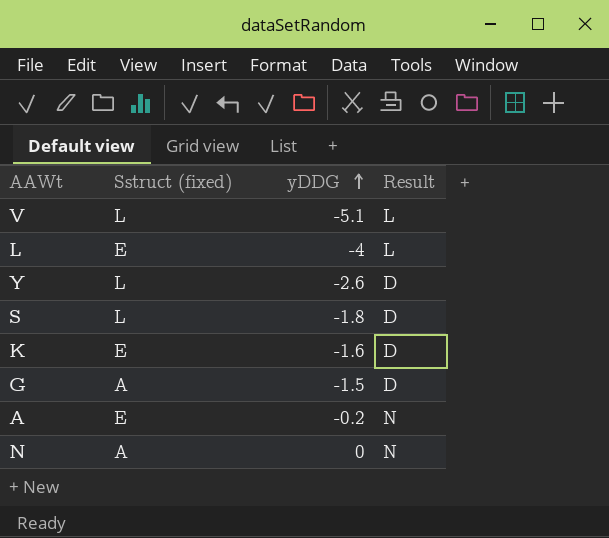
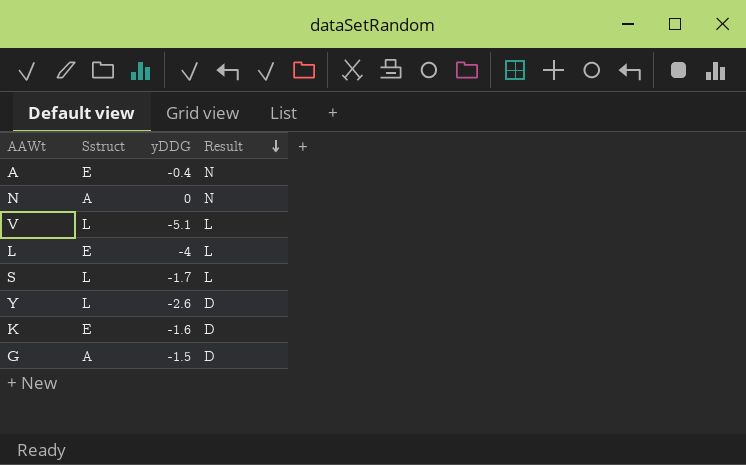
row order: yDDG ascending -> Result descending
column name: Sstruct (fixed) -> Sstruct
A | yDDG: -0.2 -> -0.4
S | yDDG: -1.8 -> -1.7
S | Result: D -> L

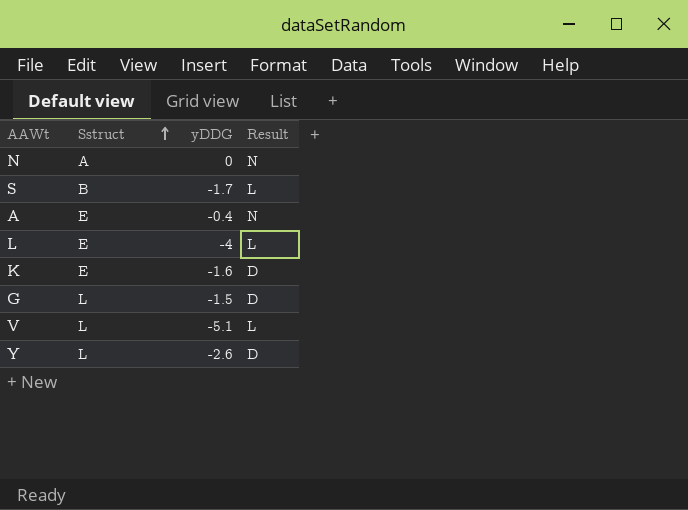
row order: Result descending -> Sstruct ascending
S | Sstruct: L -> B
G | Sstruct: A -> L

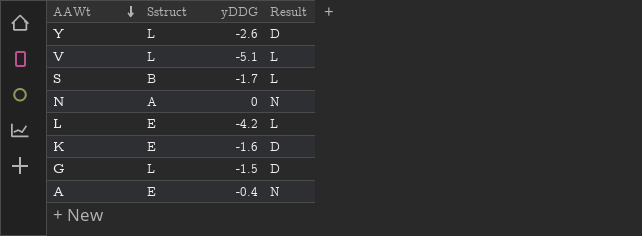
row order: Sstruct ascending -> AAWt descending
L | yDDG: -4 -> -4.2

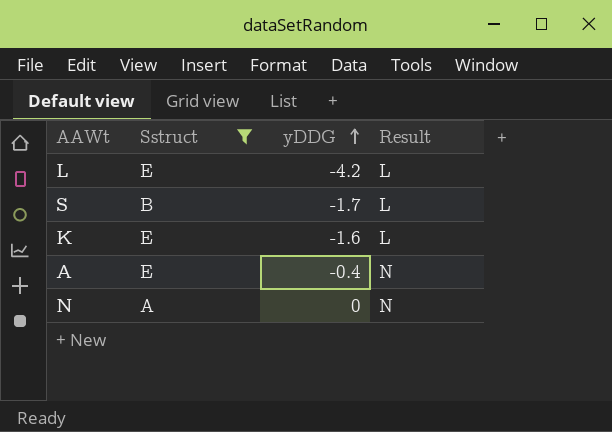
filter: none -> Sstruct != L
row order: AAWt descending -> yDDG ascending
K | Result: D -> L

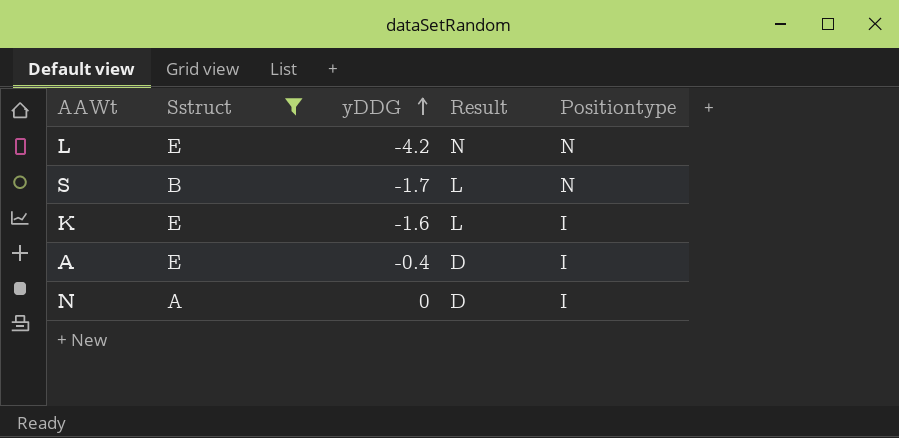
column Positiontype | position: none -> 5
L | Result: L -> N
A | Result: N -> D
N | Result: N -> D

